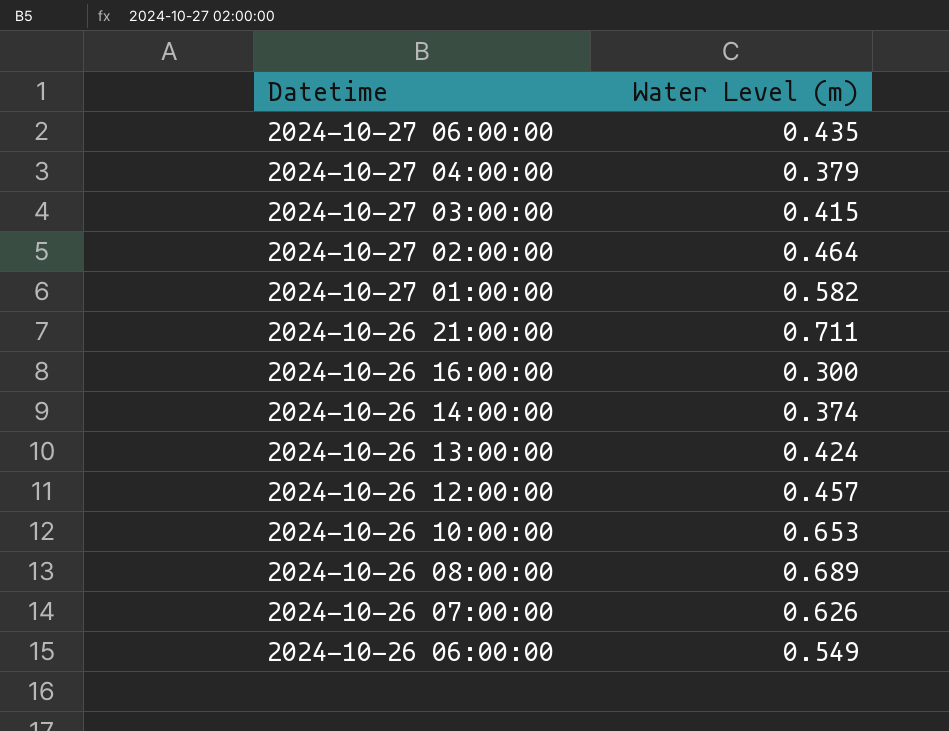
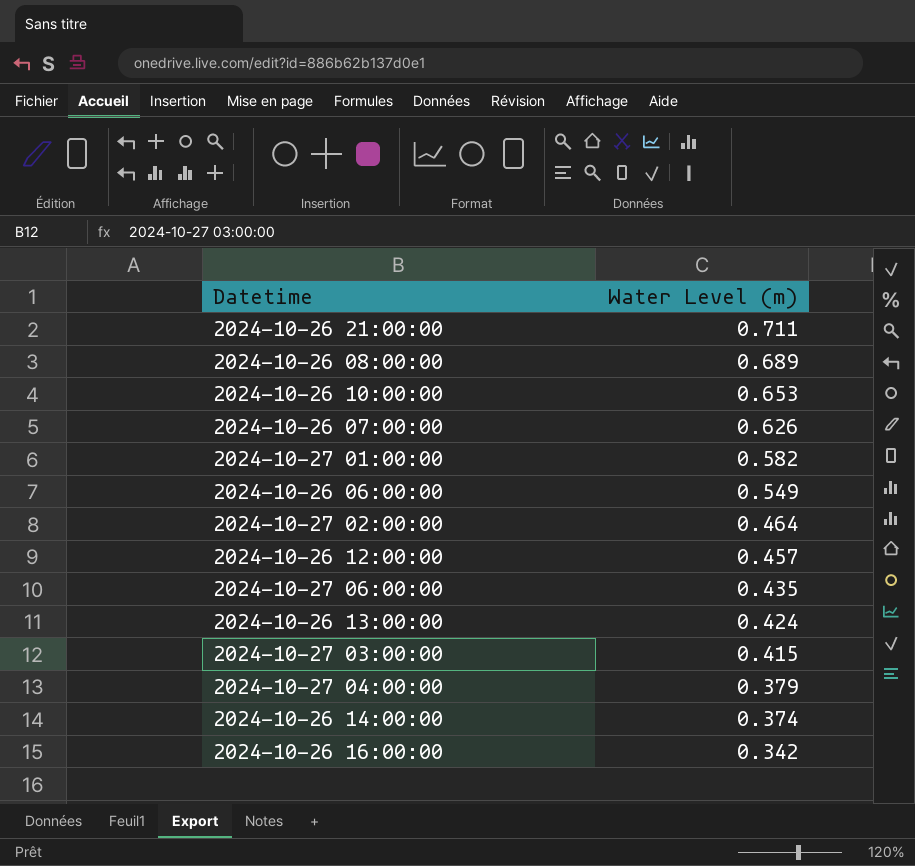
row order: Datetime descending -> Water Level (m) descending
2024-10-26 16:00:00 | Water Level (m): 0.300 -> 0.342

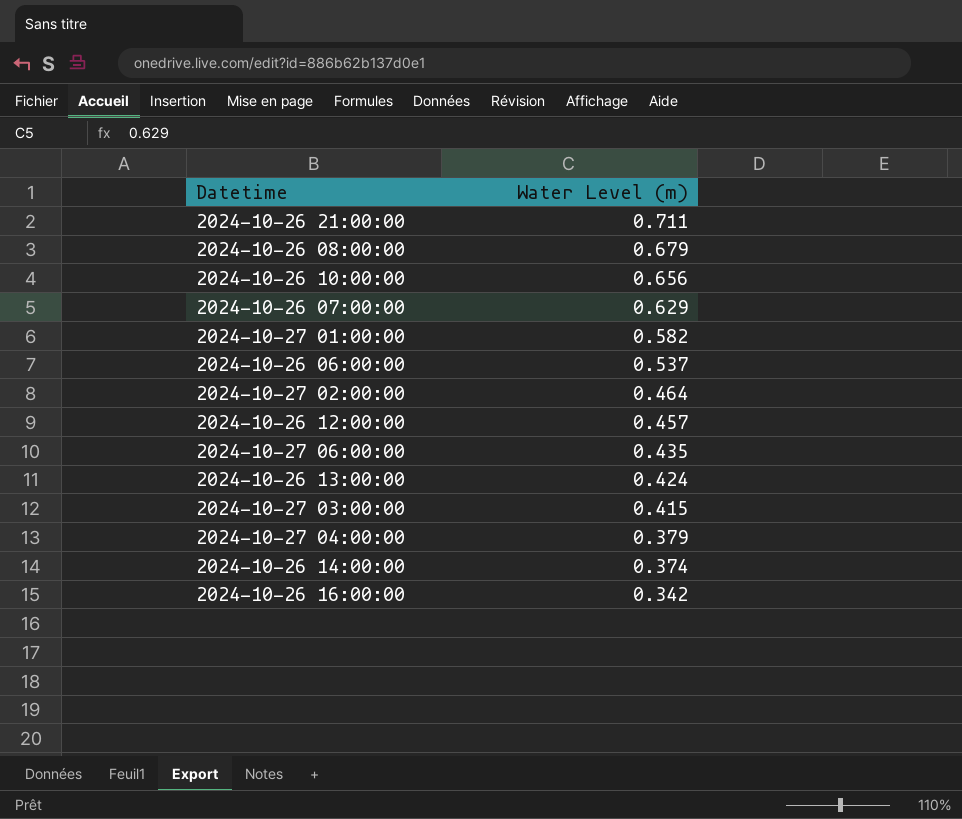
2024-10-26 08:00:00 | Water Level (m): 0.689 -> 0.679
2024-10-26 10:00:00 | Water Level (m): 0.653 -> 0.656
2024-10-26 07:00:00 | Water Level (m): 0.626 -> 0.629
2024-10-26 06:00:00 | Water Level (m): 0.549 -> 0.537

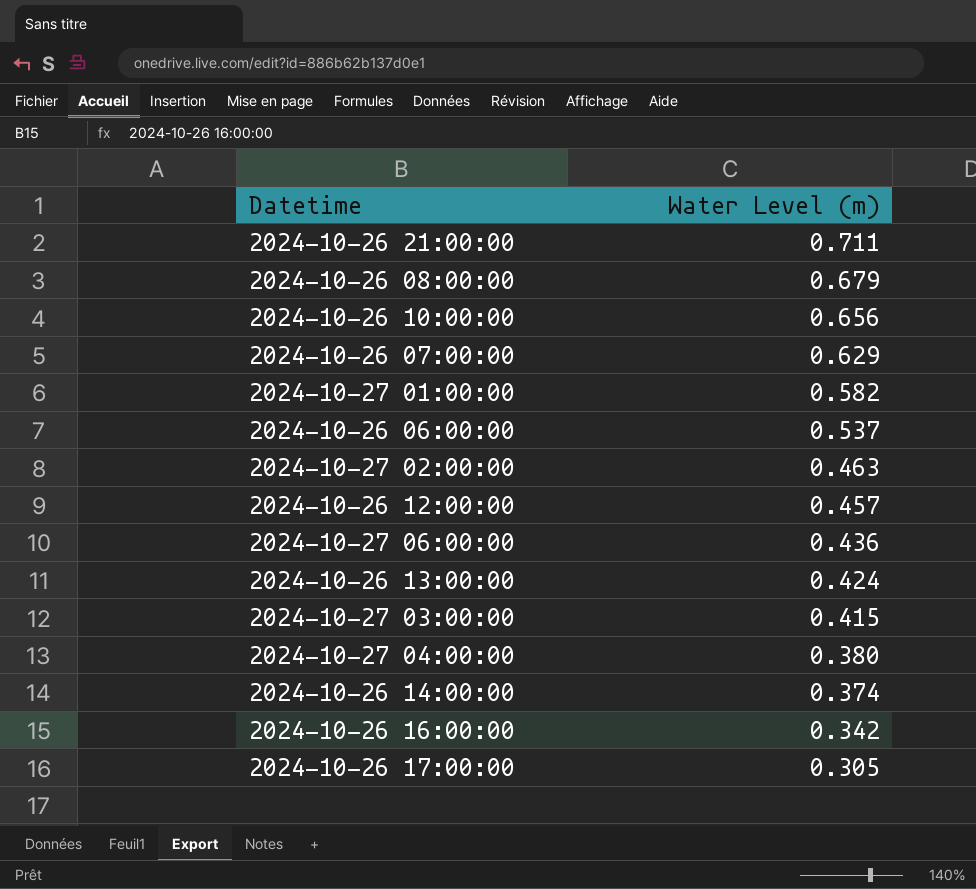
2024-10-27 02:00:00 | Water Level (m): 0.464 -> 0.463
2024-10-27 06:00:00 | Water Level (m): 0.435 -> 0.436
2024-10-27 04:00:00 | Water Level (m): 0.379 -> 0.380
row 2024-10-26 17:00:00: none -> 0.305

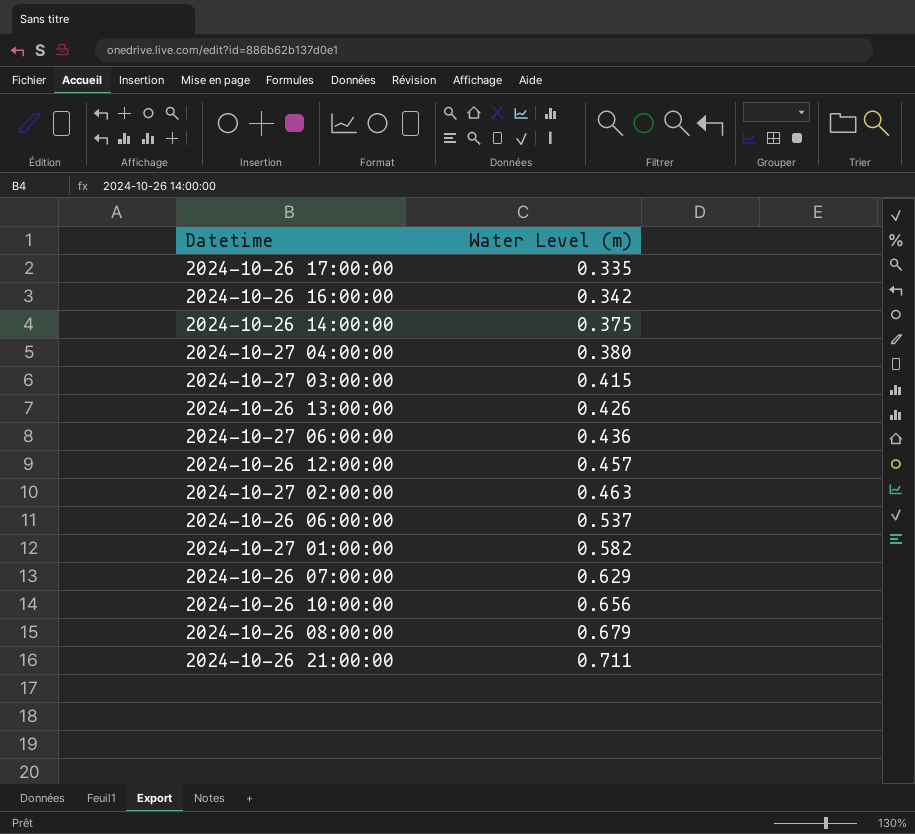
row order: Water Level (m) descending -> Water Level (m) ascending
2024-10-26 17:00:00 | Water Level (m): 0.305 -> 0.335
2024-10-26 14:00:00 | Water Level (m): 0.374 -> 0.375
2024-10-26 13:00:00 | Water Level (m): 0.424 -> 0.426

